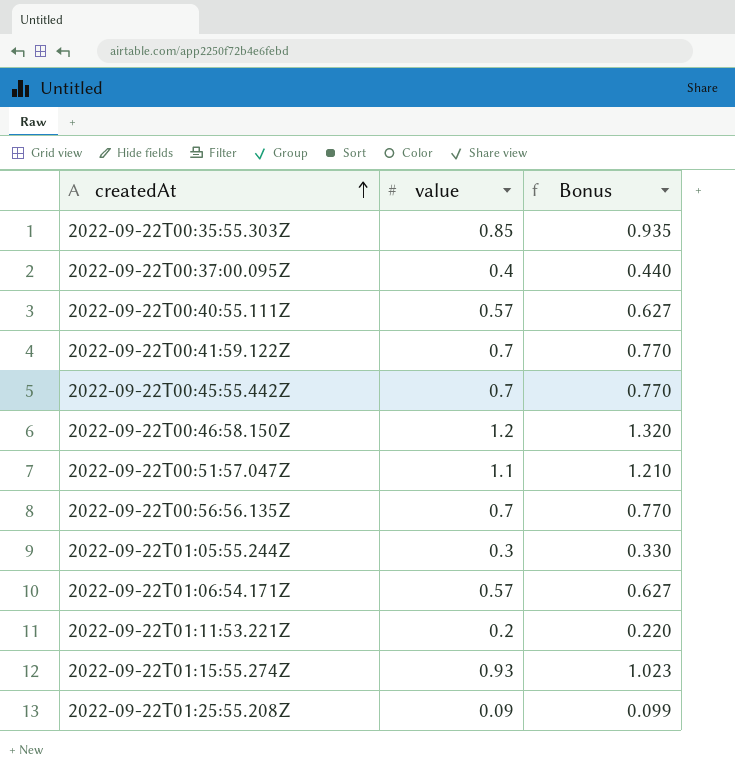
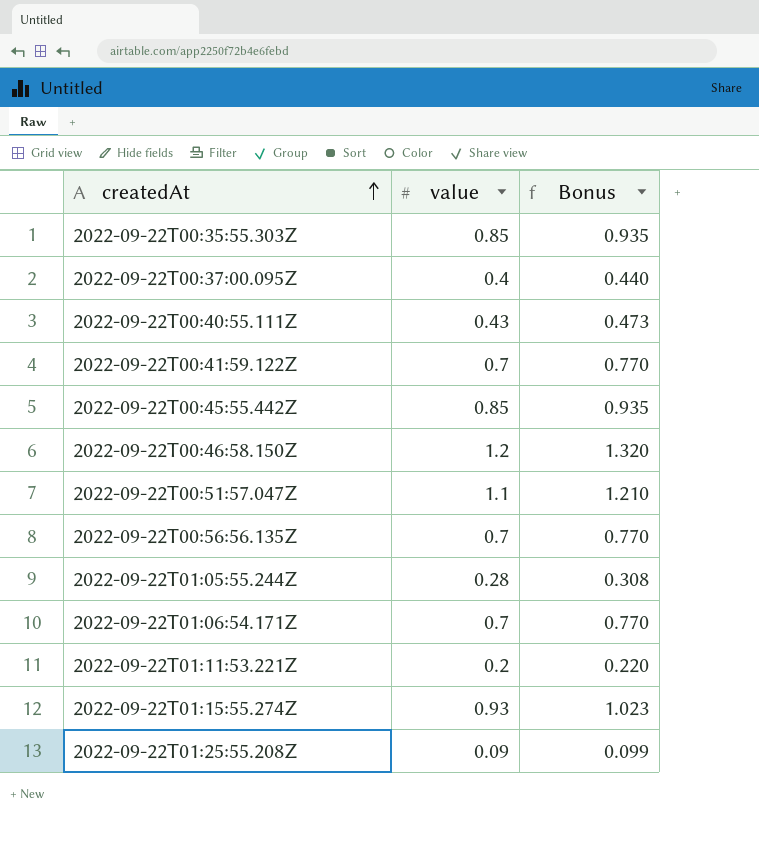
2022-09-22T00:40:55.111Z | value: 0.57 -> 0.43
2022-09-22T00:40:55.111Z | Bonus: 0.627 -> 0.473
2022-09-22T00:45:55.442Z | value: 0.7 -> 0.85
2022-09-22T00:45:55.442Z | Bonus: 0.770 -> 0.935
2022-09-22T01:05:55.244Z | value: 0.3 -> 0.28
2022-09-22T01:05:55.244Z | Bonus: 0.330 -> 0.308
2022-09-22T01:06:54.171Z | value: 0.57 -> 0.7
2022-09-22T01:06:54.171Z | Bonus: 0.627 -> 0.770

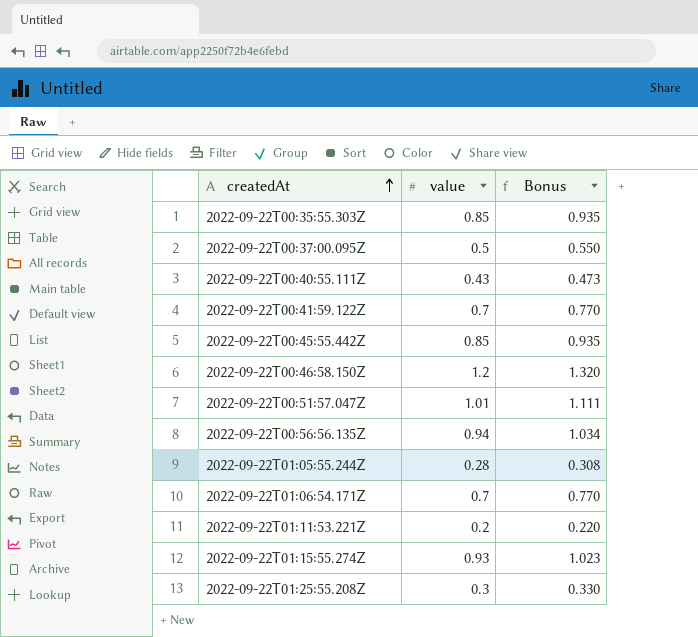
2022-09-22T00:37:00.095Z | value: 0.4 -> 0.5
2022-09-22T00:37:00.095Z | Bonus: 0.440 -> 0.550
2022-09-22T00:51:57.047Z | value: 1.1 -> 1.01
2022-09-22T00:51:57.047Z | Bonus: 1.210 -> 1.111
2022-09-22T00:56:56.135Z | value: 0.7 -> 0.94
2022-09-22T00:56:56.135Z | Bonus: 0.770 -> 1.034
2022-09-22T01:25:55.208Z | value: 0.09 -> 0.3
2022-09-22T01:25:55.208Z | Bonus: 0.099 -> 0.330

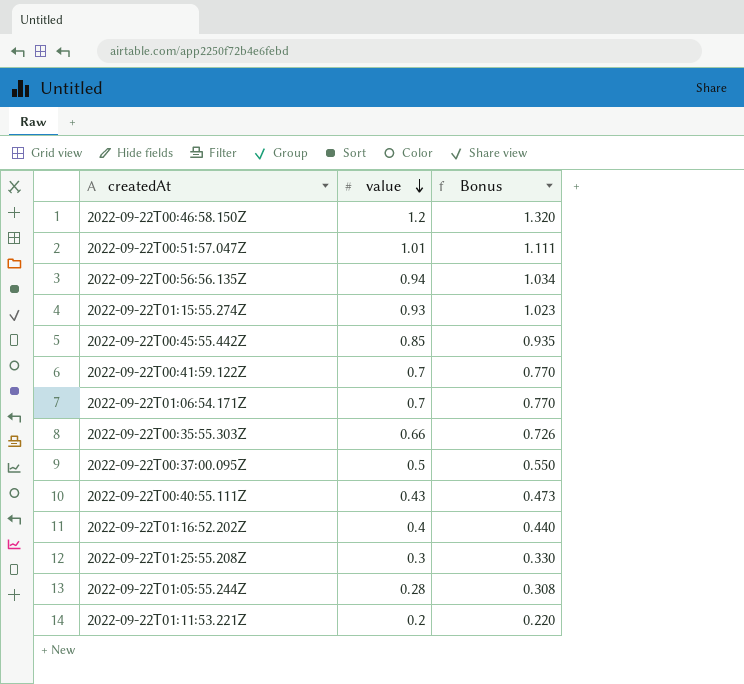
row order: createdAt ascending -> value descending
2022-09-22T00:35:55.303Z | value: 0.85 -> 0.66
2022-09-22T00:35:55.303Z | Bonus: 0.935 -> 0.726
row 2022-09-22T01:16:52.202Z: none -> 0.4 | 0.440

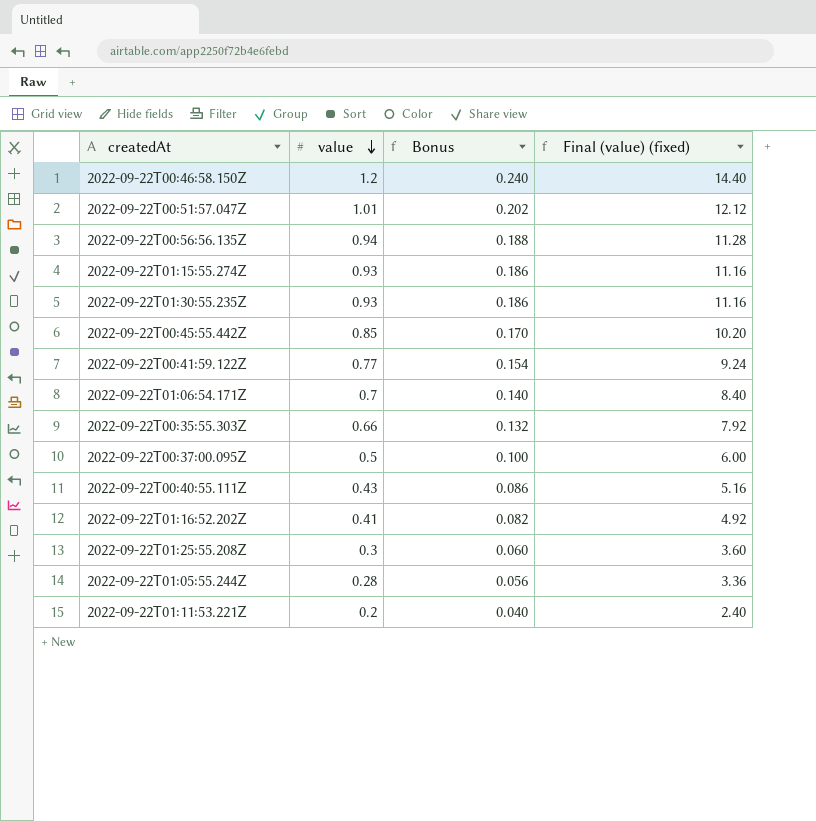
column Bonus | formula: [value] * 1.1 -> [value] * 0.2
column Final (value) (fixed) | formula: none -> [value] * 12
row 2022-09-22T01:30:55.235Z: none -> 0.93 | 0.186 | 11.16
2022-09-22T00:41:59.122Z | value: 0.7 -> 0.77
2022-09-22T01:16:52.202Z | value: 0.4 -> 0.41

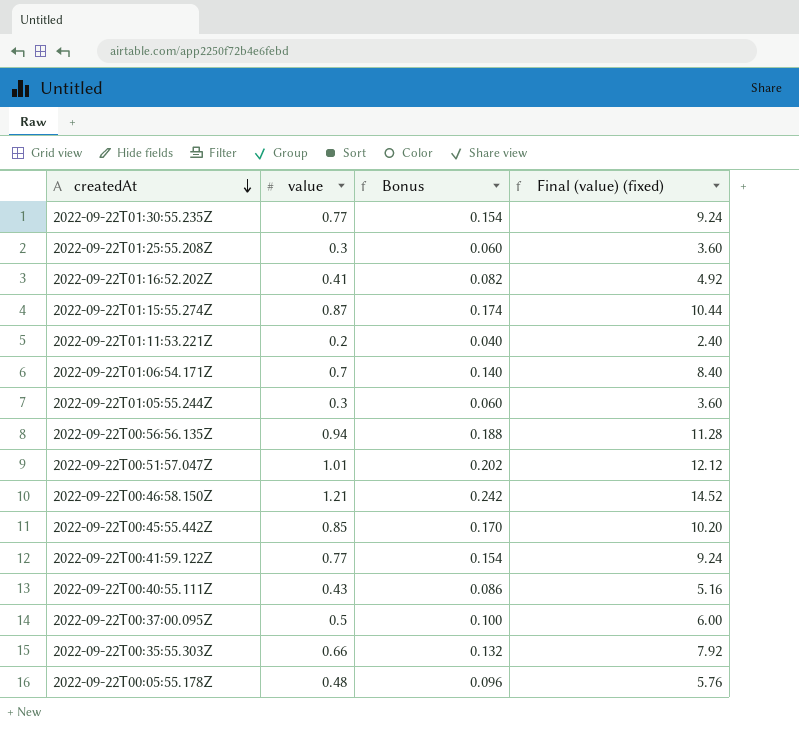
row order: value descending -> createdAt descending
2022-09-22T01:30:55.235Z | value: 0.93 -> 0.77
2022-09-22T01:30:55.235Z | Bonus: 0.186 -> 0.154
2022-09-22T01:30:55.235Z | Final (value) (fixed): 11.16 -> 9.24
2022-09-22T01:15:55.274Z | value: 0.93 -> 0.87
2022-09-22T01:15:55.274Z | Bonus: 0.186 -> 0.174
2022-09-22T01:15:55.274Z | Final (value) (fixed): 11.16 -> 10.44
2022-09-22T01:05:55.244Z | value: 0.28 -> 0.3
2022-09-22T01:05:55.244Z | Bonus: 0.056 -> 0.060
2022-09-22T01:05:55.244Z | Final (value) (fixed): 3.36 -> 3.60
2022-09-22T00:46:58.150Z | value: 1.2 -> 1.21
2022-09-22T00:46:58.150Z | Bonus: 0.240 -> 0.242
2022-09-22T00:46:58.150Z | Final (value) (fixed): 14.40 -> 14.52
row 2022-09-22T00:05:55.178Z: none -> 0.48 | 0.096 | 5.76

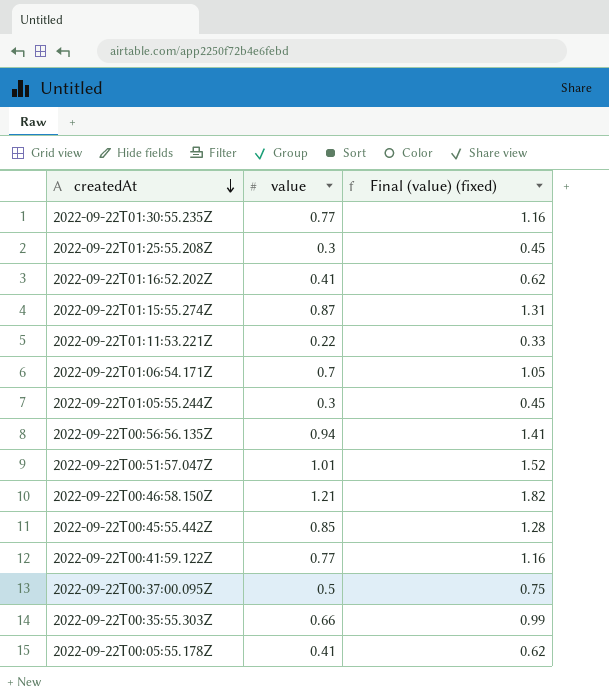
column Bonus | formula: [value] * 0.2 -> none
column Final (value) (fixed) | formula: [value] * 12 -> [value] * 1.5
row 2022-09-22T00:40:55.111Z: 0.43 | 0.086 | 5.16 -> none
2022-09-22T01:11:53.221Z | value: 0.2 -> 0.22
2022-09-22T00:05:55.178Z | value: 0.48 -> 0.41

